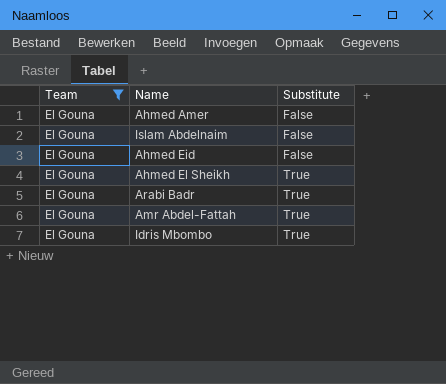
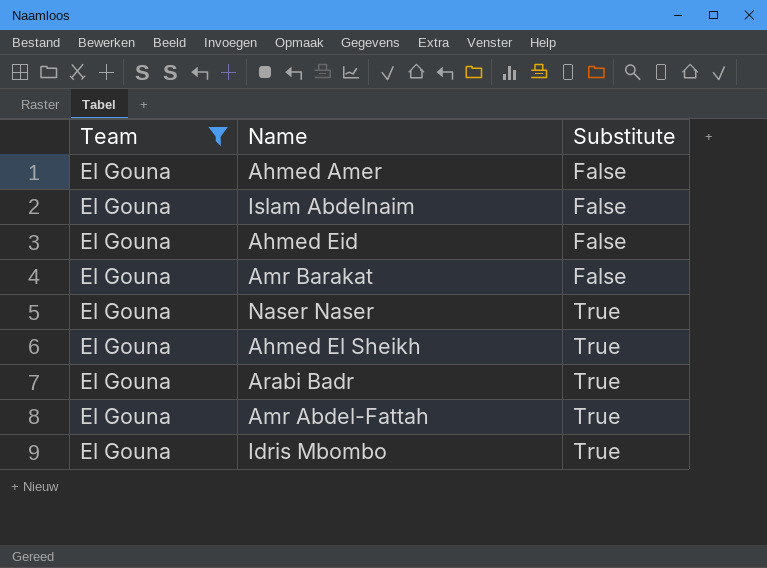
row Amr Barakat: none -> El Gouna | False
row Naser Naser: none -> El Gouna | True

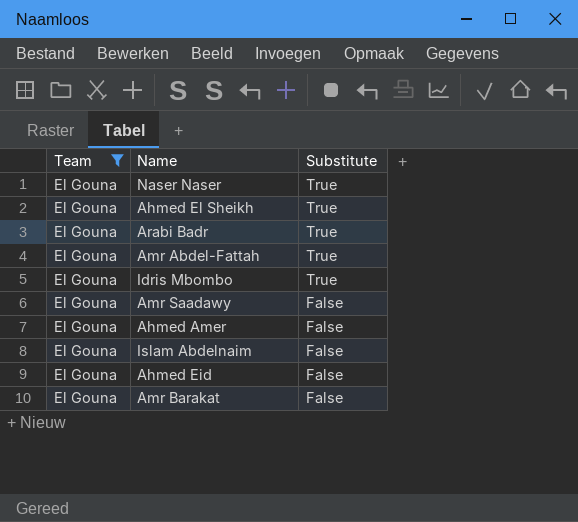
row order: Substitute ascending -> Substitute descending
row Amr Saadawy: none -> El Gouna | False

